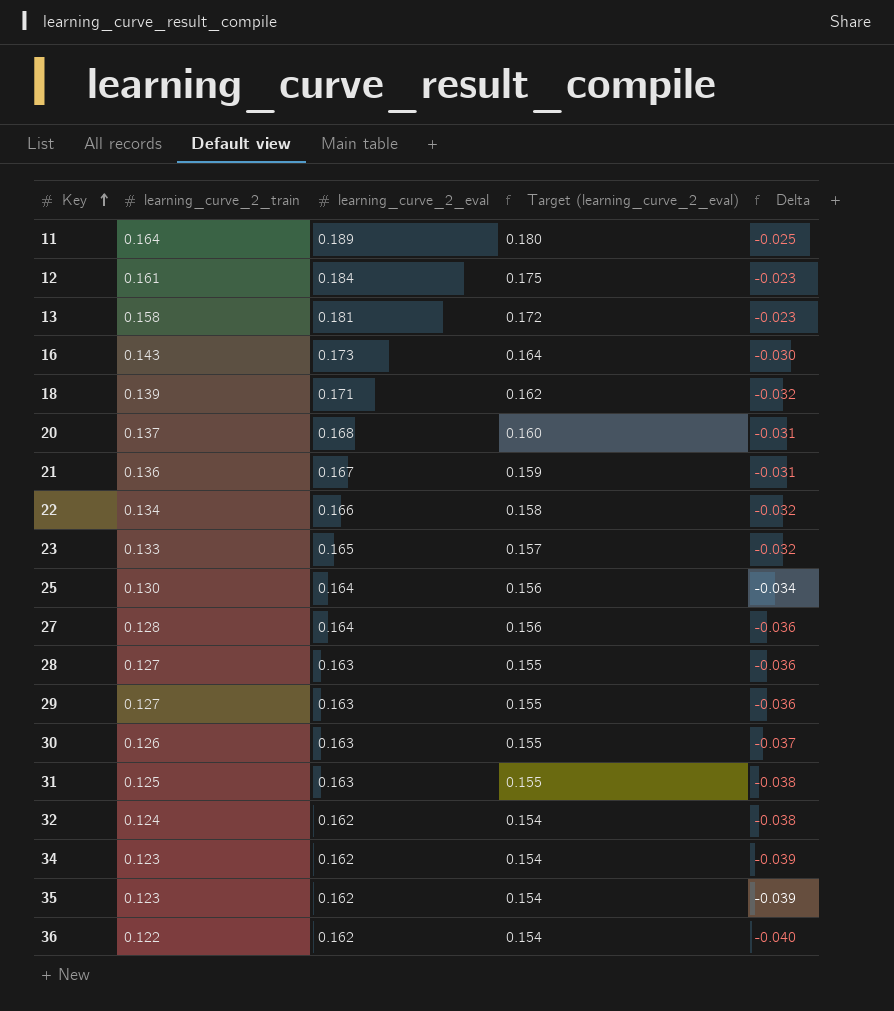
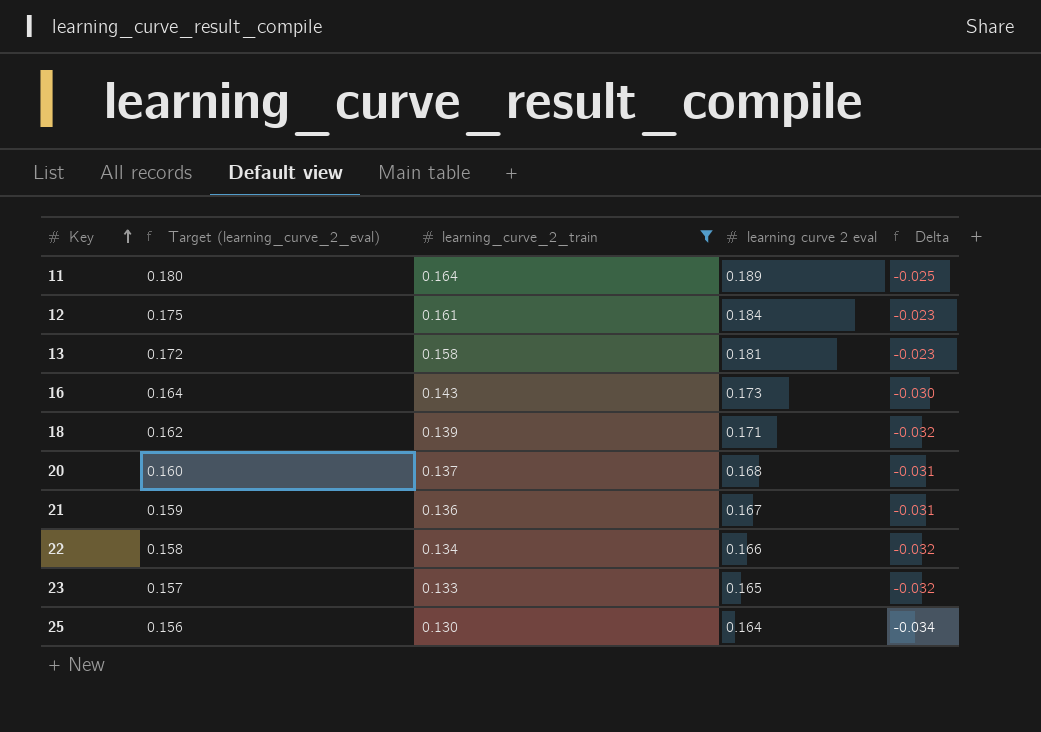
filter: none -> learning_curve_2_train >= 0.130
column Target (learning_curve_2_eval) | position: 4 -> 2
column name: learning_curve_2_eval -> learning curve 2 eval

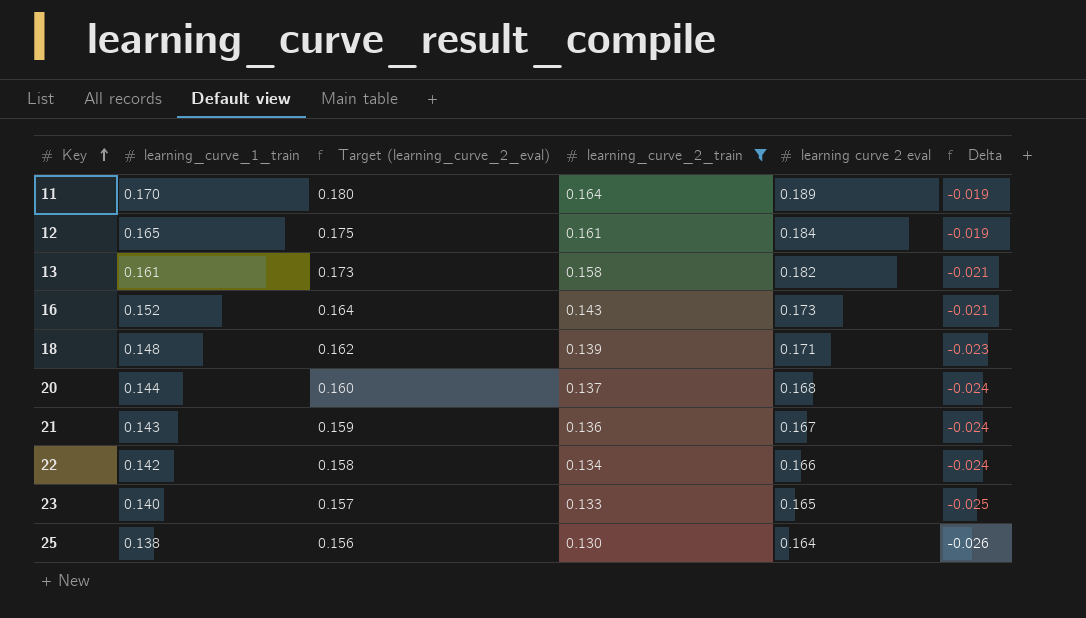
column learning_curve_1_train | position: none -> 2
column Delta | formula: [learning_curve_2_train] - [learning curve 2 eval] -> [learning_curve_1_train] - [learning curve 2 eval]
13 | Target (learning_curve_2_eval): 0.172 -> 0.173
13 | learning curve 2 eval: 0.181 -> 0.182

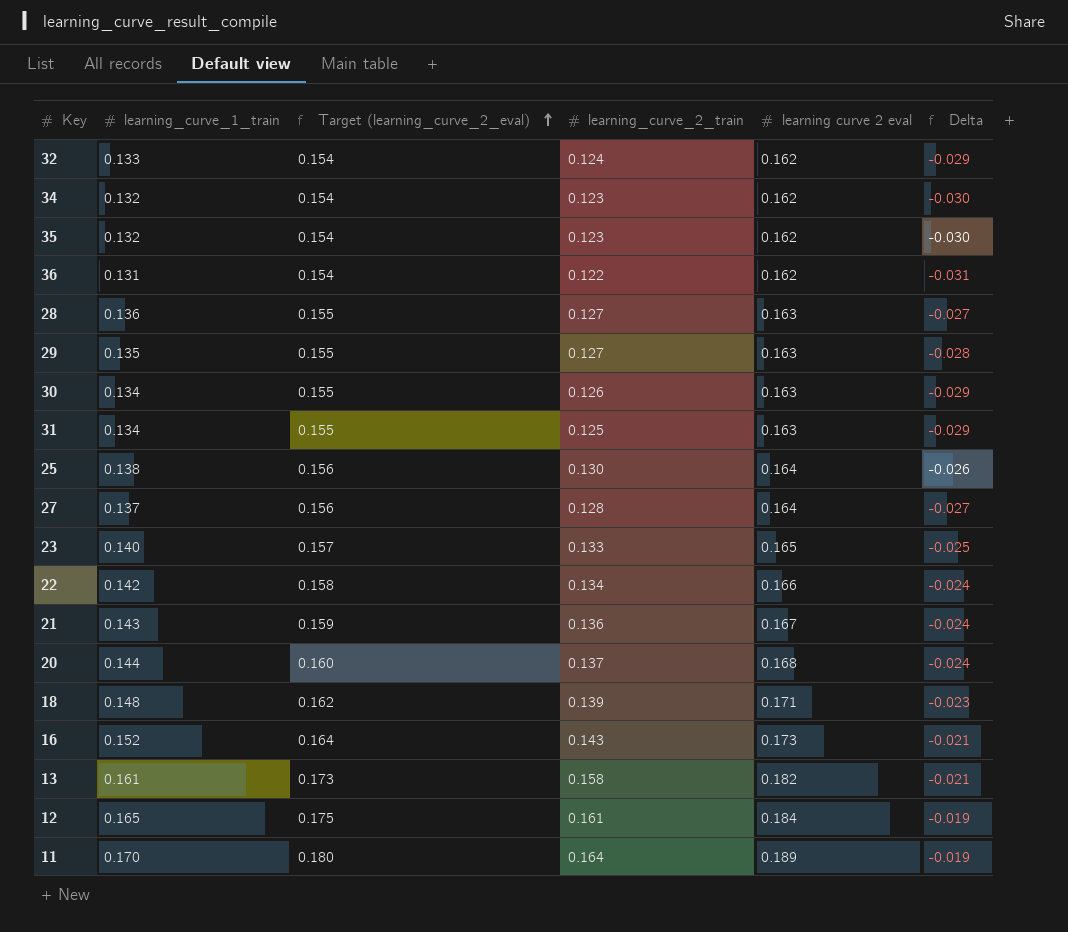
filter: learning_curve_2_train >= 0.130 -> none
row order: Key ascending -> Target (learning_curve_2_eval) ascending

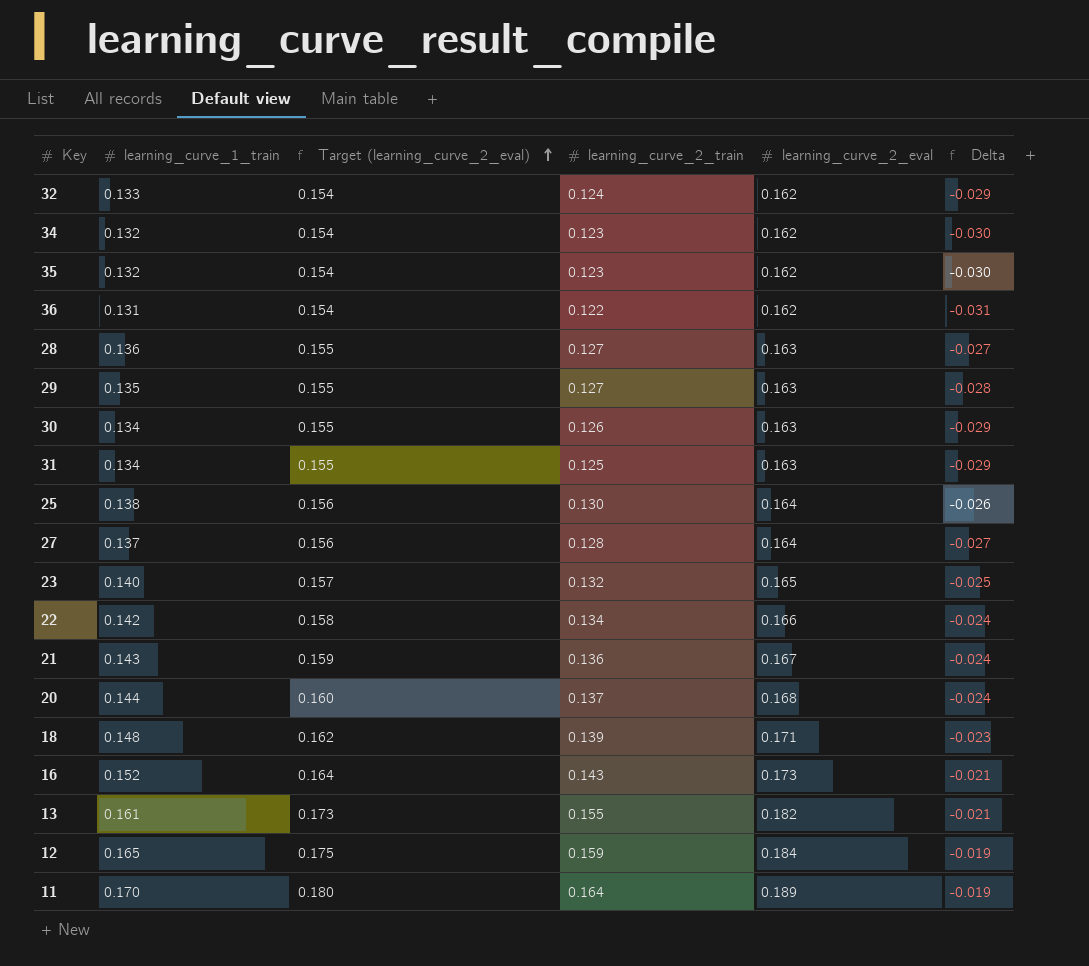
column name: learning curve 2 eval -> learning_curve_2_eval
23 | learning_curve_2_train: 0.133 -> 0.132
13 | learning_curve_2_train: 0.158 -> 0.155
12 | learning_curve_2_train: 0.161 -> 0.159

